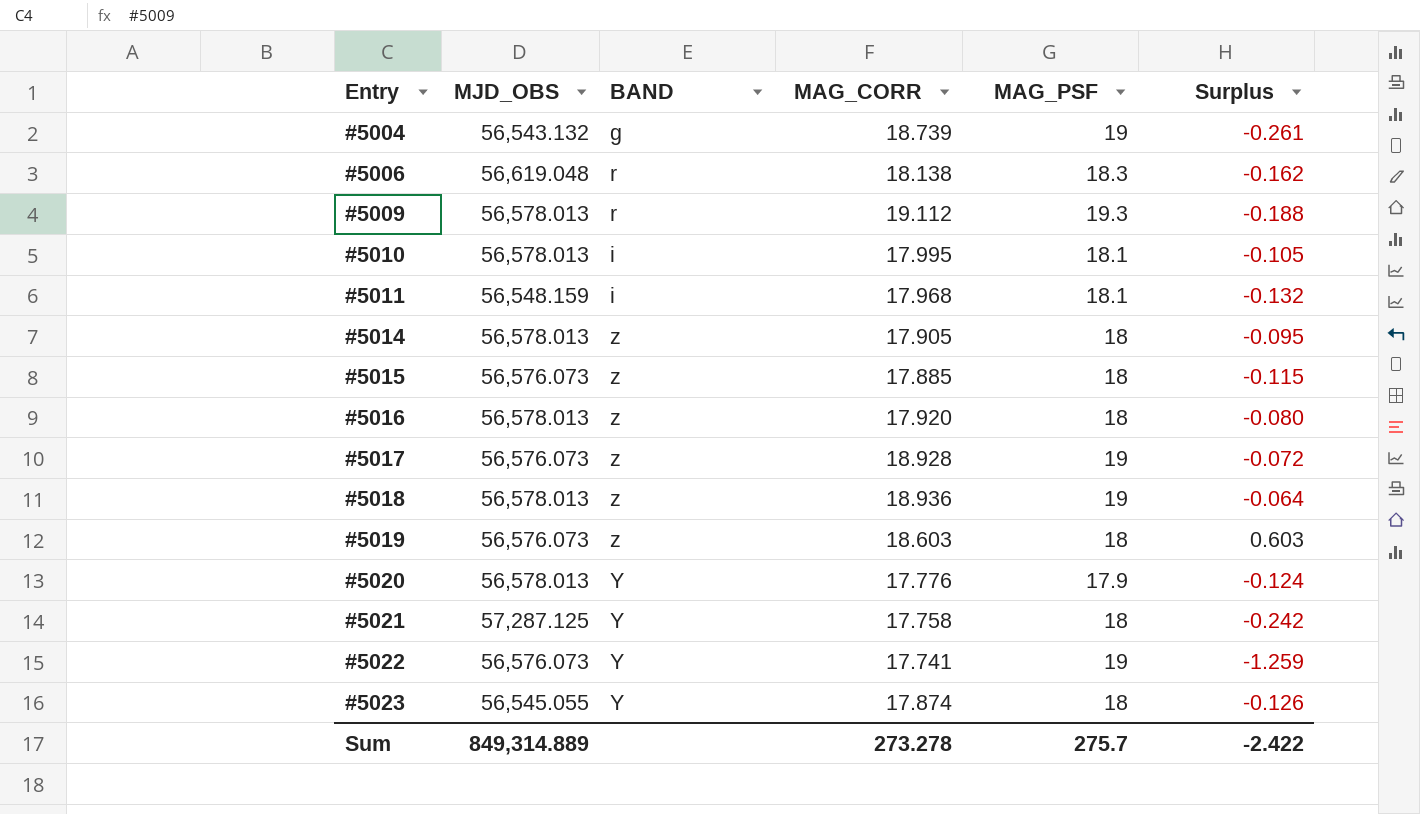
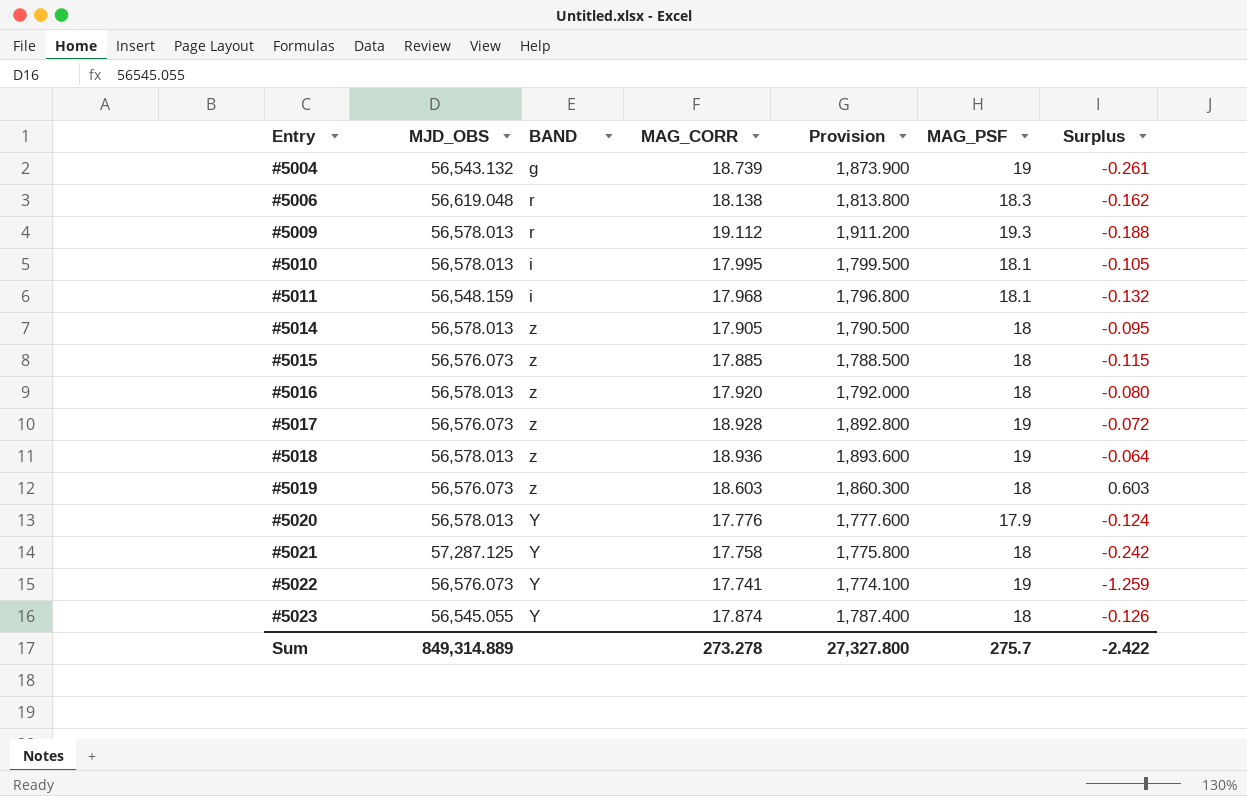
column Provision | formula: none -> [MAG_CORR] * 100

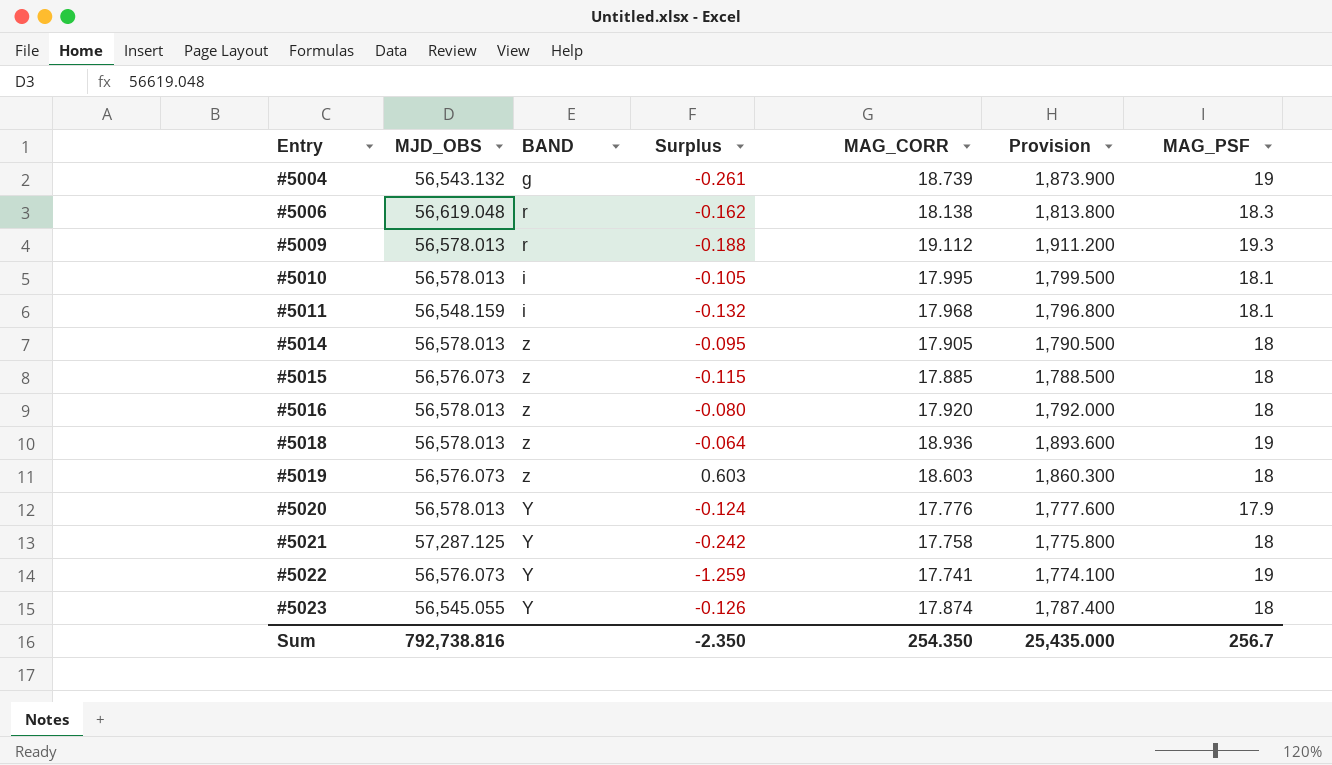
column Surplus | position: 7 -> 4
row #5017: 56,576.073 | z | 18.928 | 1,892.800 | 19 | -0.072 -> none
Sum | MJD_OBS: 849,314.889 -> 792,738.816
Sum | Surplus: -2.422 -> -2.350
Sum | MAG_CORR: 273.278 -> 254.350
Sum | Provision: 27,327.800 -> 25,435.000
Sum | MAG_PSF: 275.7 -> 256.7

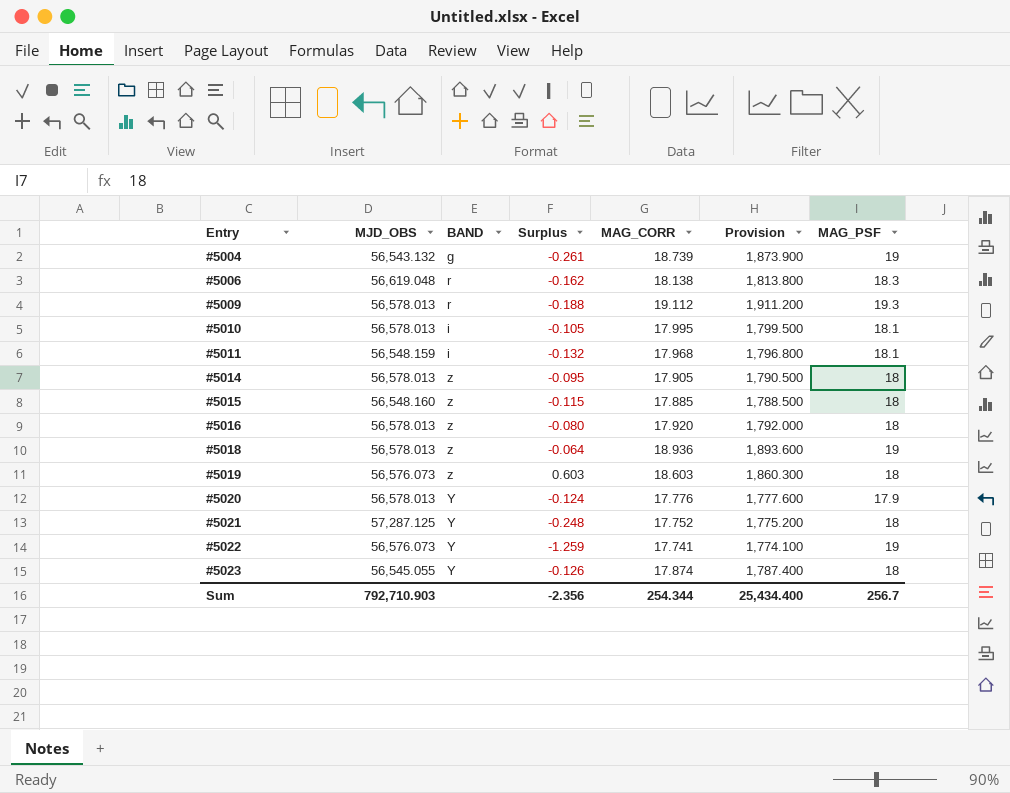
#5015 | MJD_OBS: 56,576.073 -> 56,548.160
#5021 | Surplus: -0.242 -> -0.248
#5021 | MAG_CORR: 17.758 -> 17.752
#5021 | Provision: 1,775.800 -> 1,775.200
Sum | MJD_OBS: 792,738.816 -> 792,710.903
Sum | Surplus: -2.350 -> -2.356
Sum | MAG_CORR: 254.350 -> 254.344
Sum | Provision: 25,435.000 -> 25,434.400

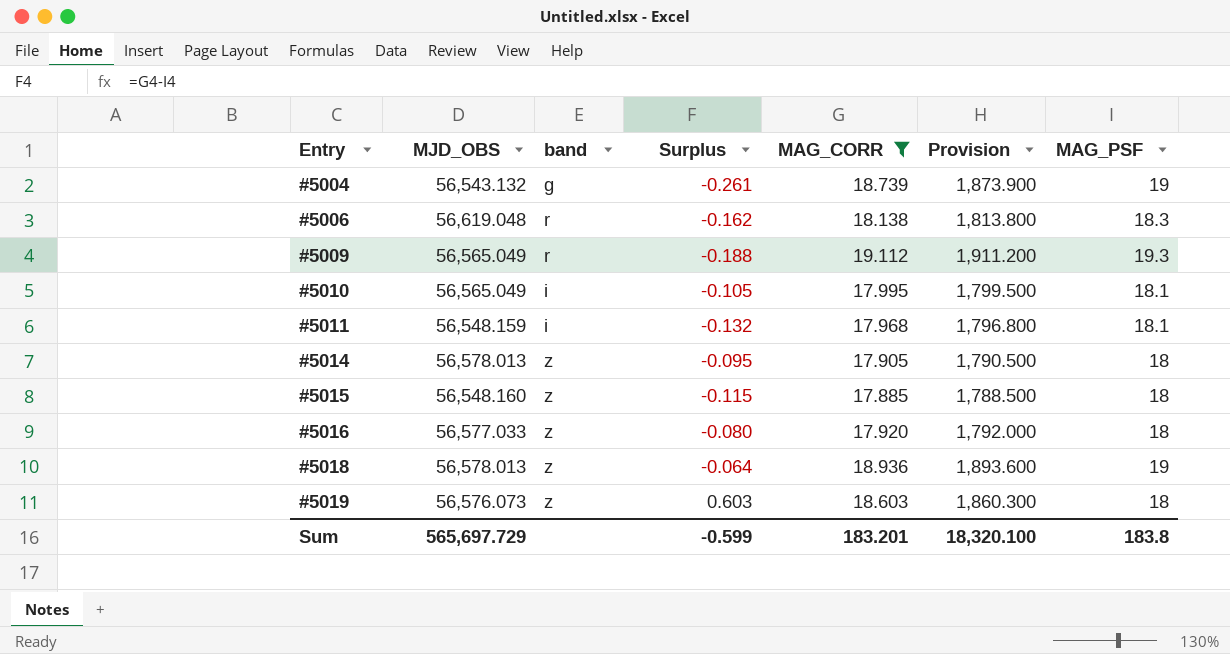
filter: none -> MAG_CORR >= 17.885
column name: BAND -> band
#5009 | MJD_OBS: 56,578.013 -> 56,565.049
#5010 | MJD_OBS: 56,578.013 -> 56,565.049
#5016 | MJD_OBS: 56,578.013 -> 56,577.033
Sum | MJD_OBS: 792,710.903 -> 565,697.729
Sum | Surplus: -2.356 -> -0.599
Sum | MAG_CORR: 254.344 -> 183.201
Sum | Provision: 25,434.400 -> 18,320.100
Sum | MAG_PSF: 256.7 -> 183.8

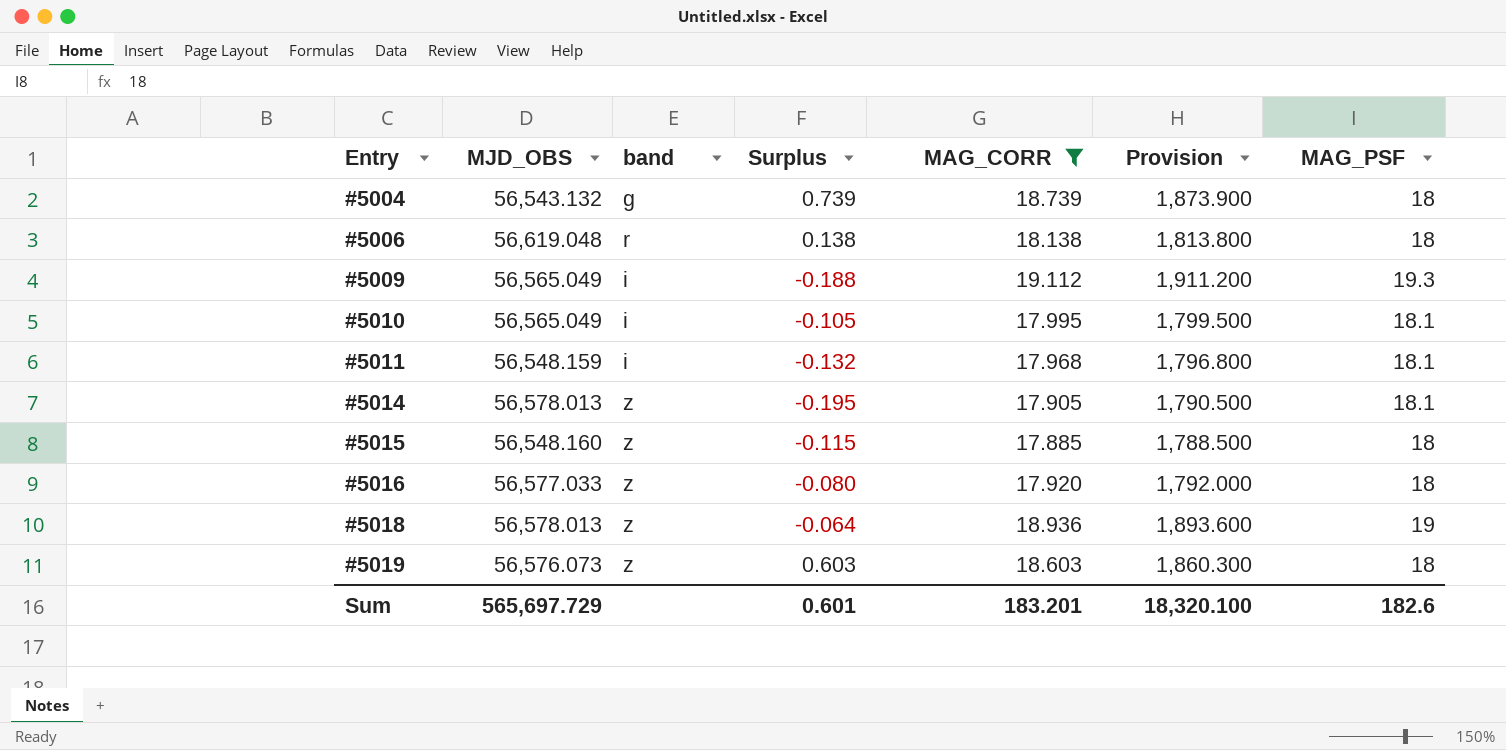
#5004 | Surplus: -0.261 -> 0.739
#5004 | MAG_PSF: 19 -> 18
#5006 | Surplus: -0.162 -> 0.138
#5006 | MAG_PSF: 18.3 -> 18
#5009 | band: r -> i
#5014 | Surplus: -0.095 -> -0.195
#5014 | MAG_PSF: 18 -> 18.1
Sum | Surplus: -0.599 -> 0.601
Sum | MAG_PSF: 183.8 -> 182.6

